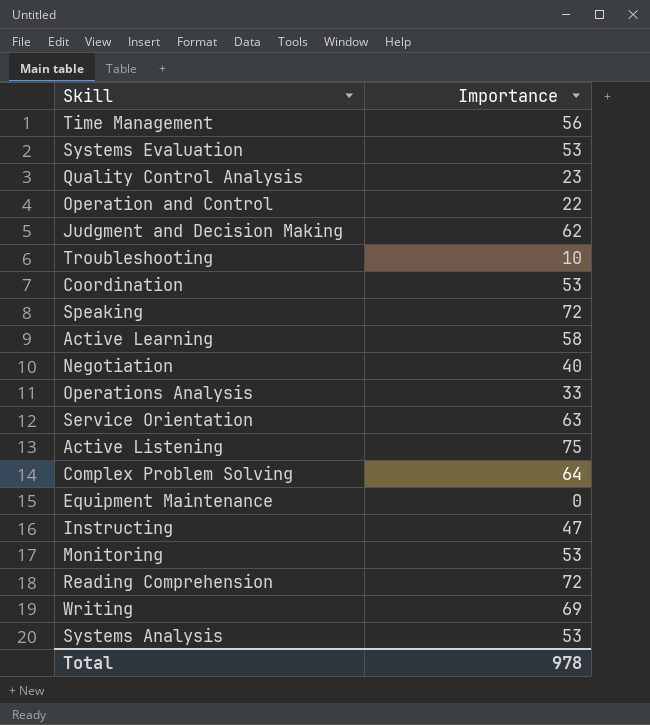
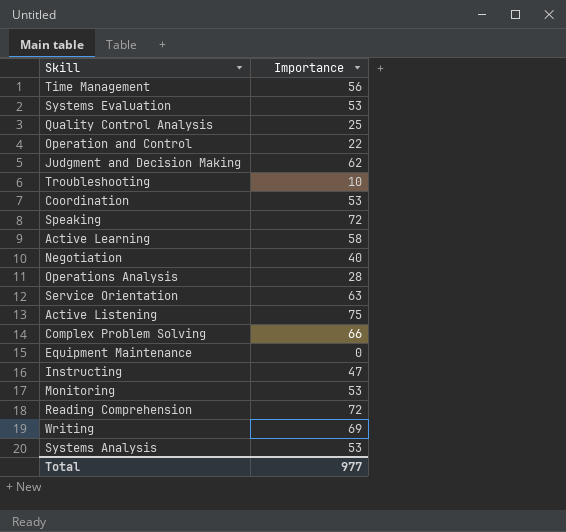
Quality Control Analysis | Importance: 23 -> 25
Operations Analysis | Importance: 33 -> 28
Complex Problem Solving | Importance: 64 -> 66
Total | Importance: 978 -> 977

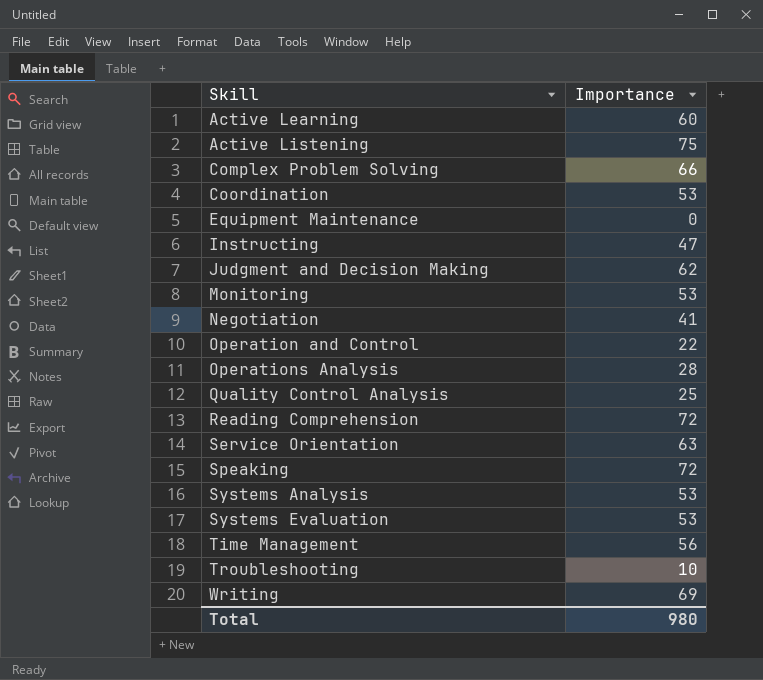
row order: none -> Skill ascending
Active Learning | Importance: 58 -> 60
Negotiation | Importance: 40 -> 41
Total | Importance: 977 -> 980

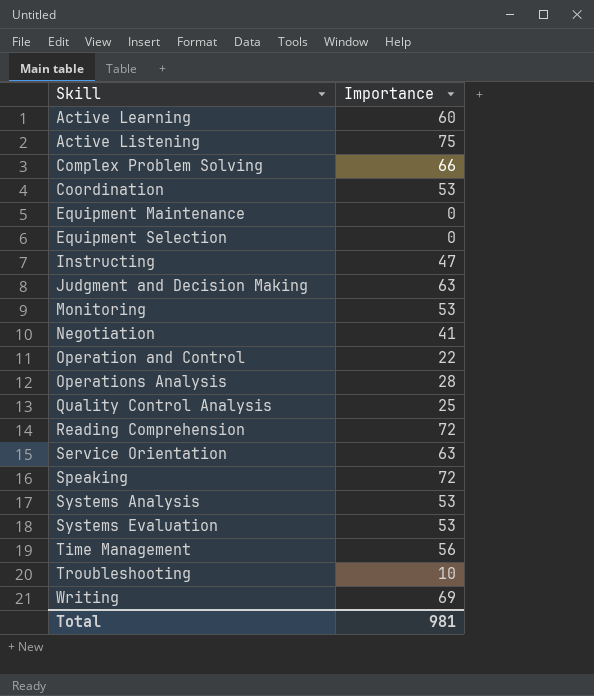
row Equipment Selection: none -> 0
Judgment and Decision Making | Importance: 62 -> 63
Total | Importance: 980 -> 981

